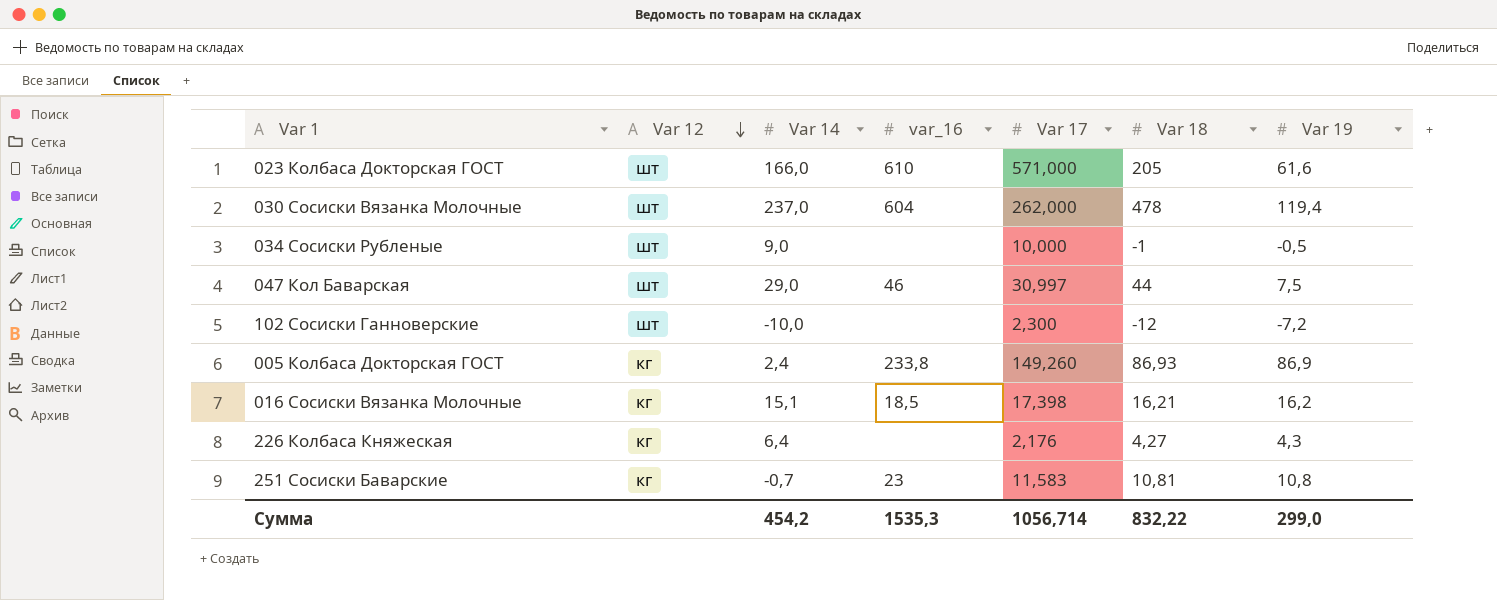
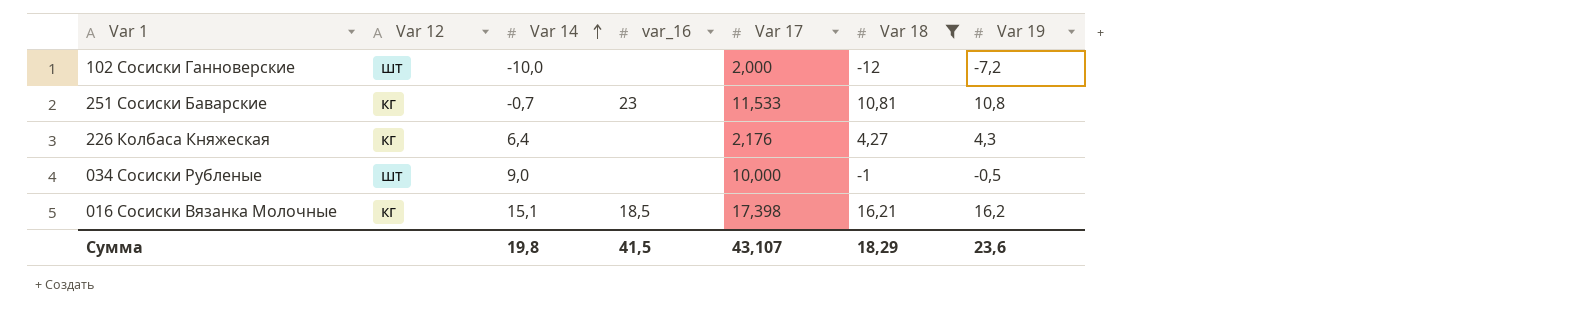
filter: none -> Var 18 <= 16,21
row order: Var 12 descending -> Var 14 ascending
102 Сосиски Ганноверские | Var 17: 2,300 -> 2,000
251 Сосиски Баварские | Var 17: 11,583 -> 11,533
Сумма | Var 14: 454,2 -> 19,8
Сумма | var_16: 1535,3 -> 41,5
Сумма | Var 17: 1056,714 -> 43,107
Сумма | Var 18: 832,22 -> 18,29
Сумма | Var 19: 299,0 -> 23,6

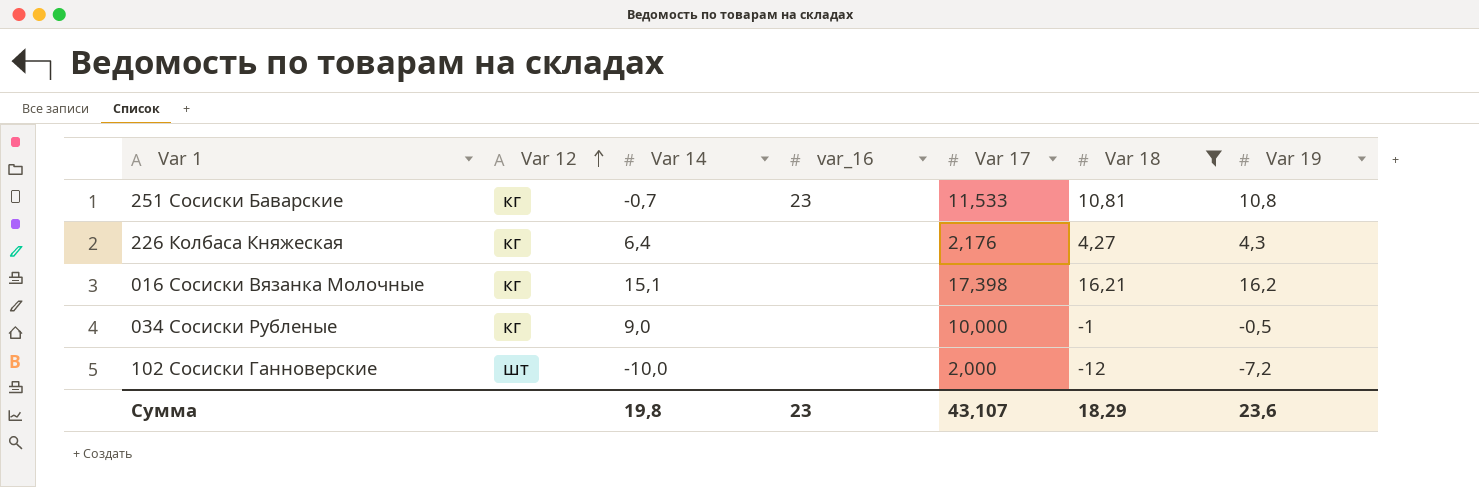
row order: Var 14 ascending -> Var 12 ascending
016 Сосиски Вязанка Молочные | var_16: 18,5 -> none
034 Сосиски Рубленые | Var 12: шт -> кг
Сумма | var_16: 41,5 -> 23

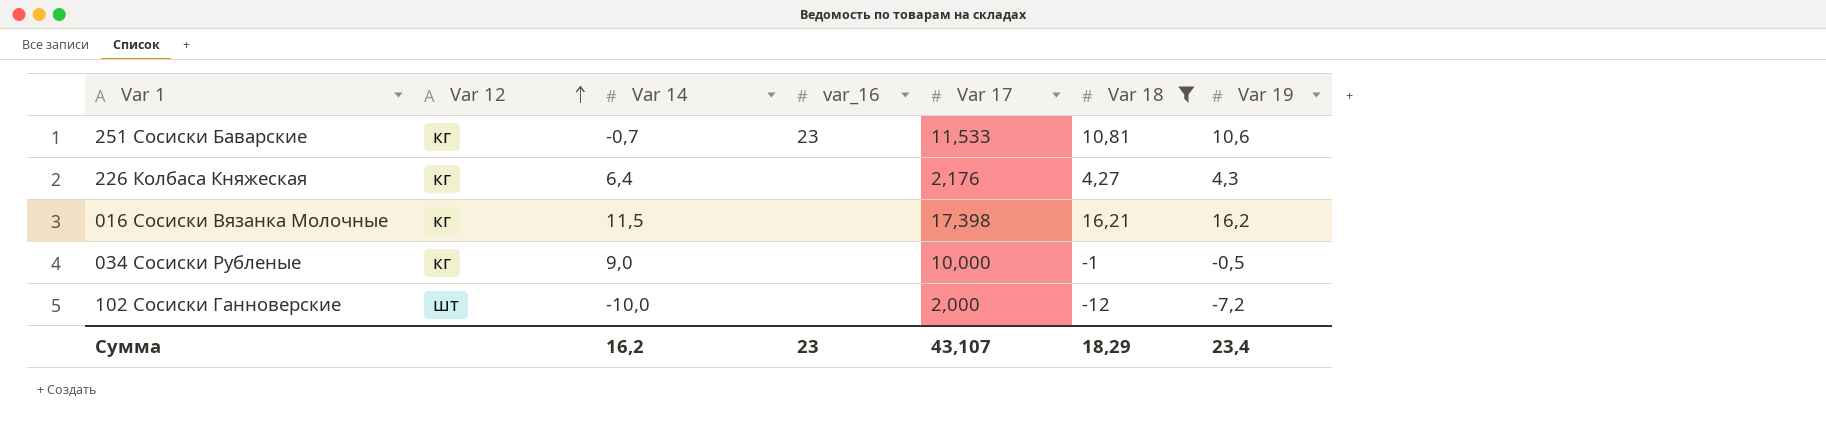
251 Сосиски Баварские | Var 19: 10,8 -> 10,6
016 Сосиски Вязанка Молочные | Var 14: 15,1 -> 11,5
Сумма | Var 14: 19,8 -> 16,2
Сумма | Var 19: 23,6 -> 23,4

